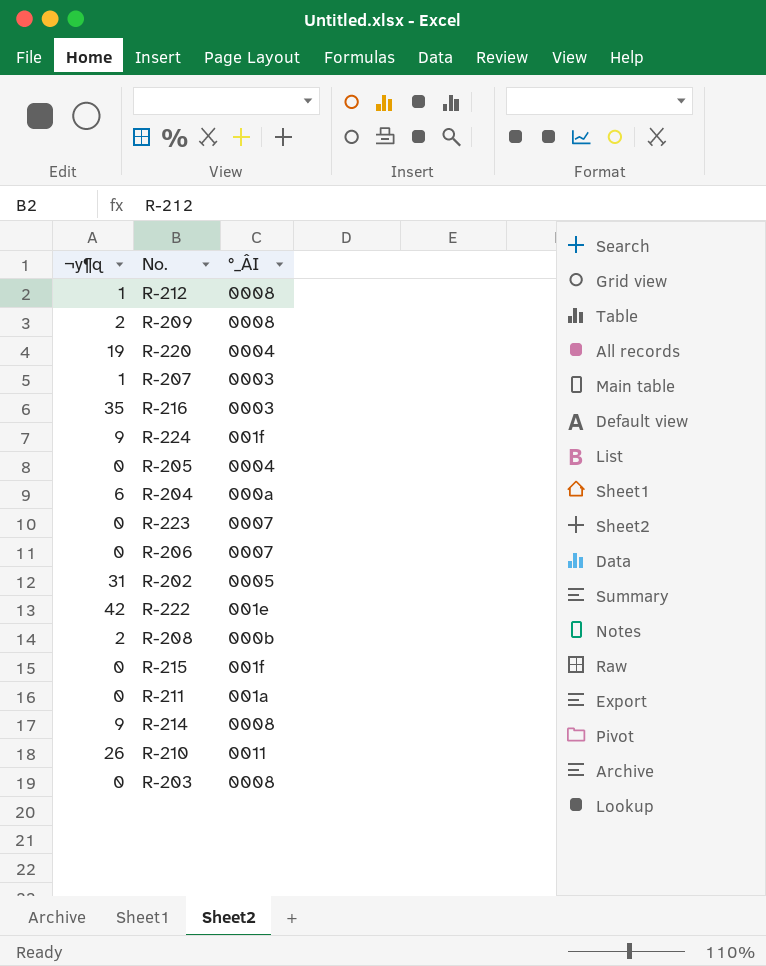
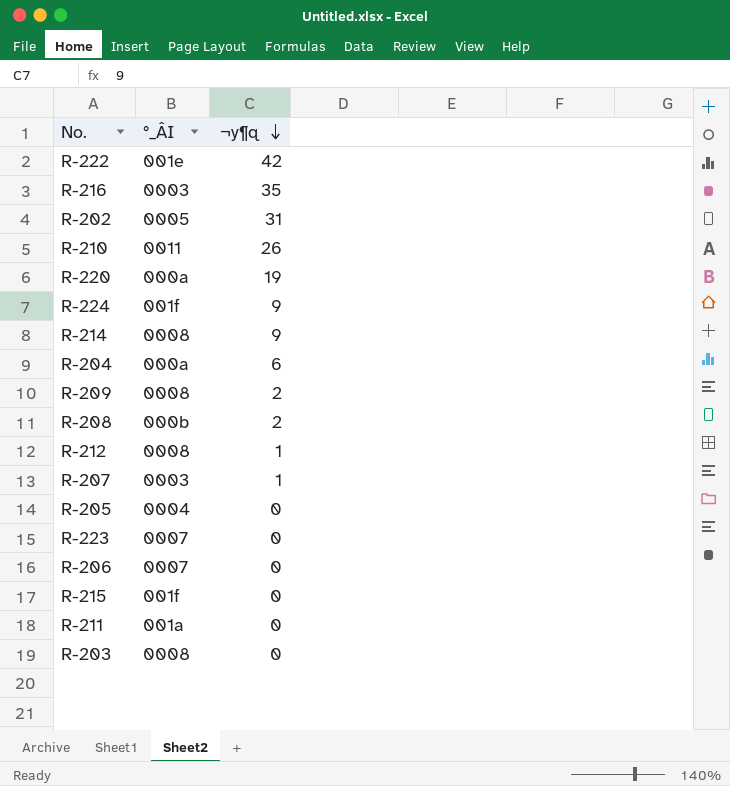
row order: none -> ¬y¶q descending
column ¬y¶q | position: 1 -> 3
R-220 | °_ÂI: 0004 -> 000a

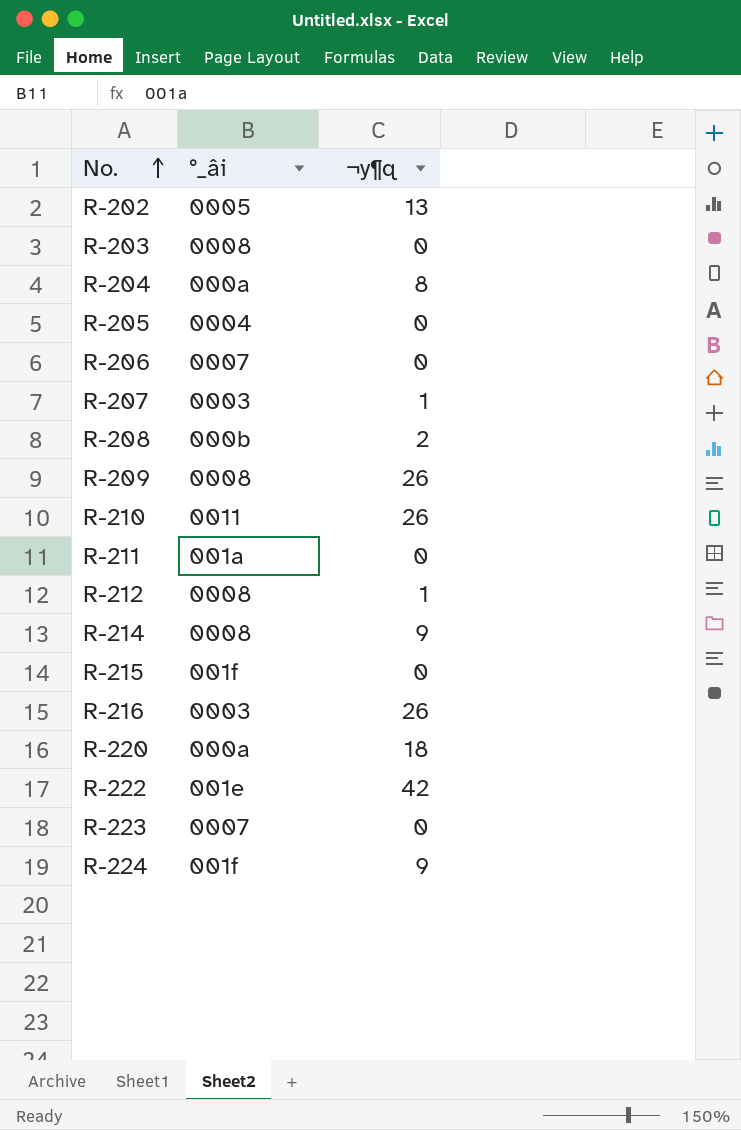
row order: ¬y¶q descending -> No. ascending
column name: °_ÂI -> °_âi
R-202 | ¬y¶q: 31 -> 13
R-204 | ¬y¶q: 6 -> 8
R-209 | ¬y¶q: 2 -> 26
R-216 | ¬y¶q: 35 -> 26
R-220 | ¬y¶q: 19 -> 18

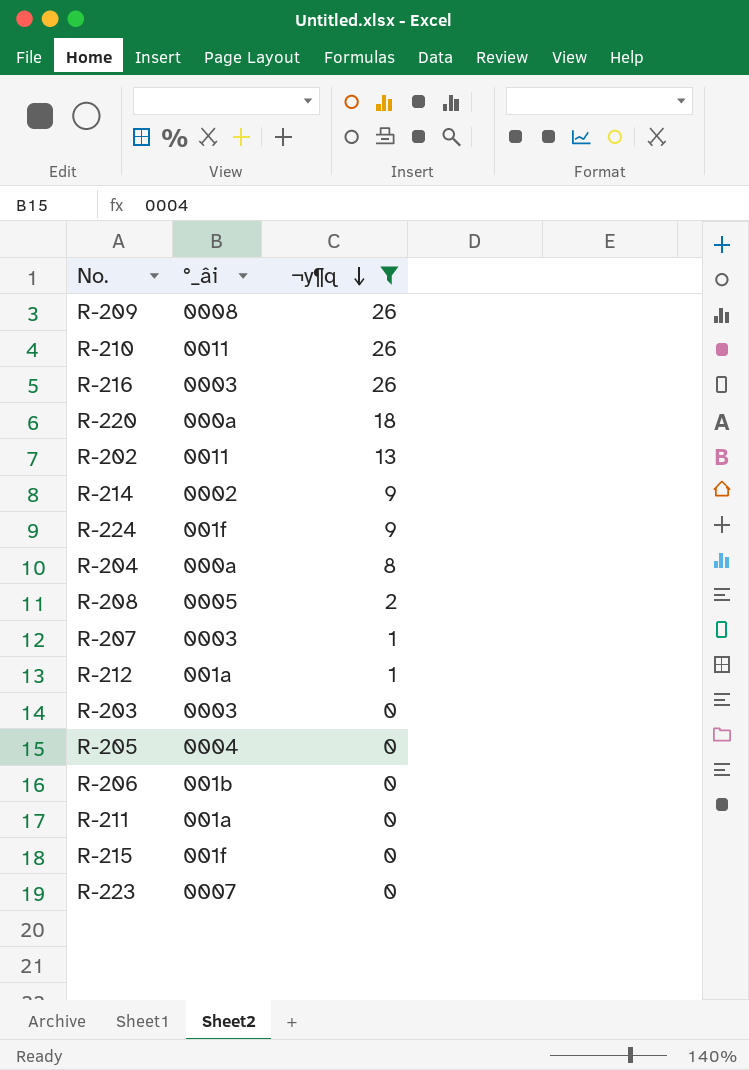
filter: none -> ¬y¶q != 42
row order: No. ascending -> ¬y¶q descending
R-202 | °_âi: 0005 -> 0011
R-214 | °_âi: 0008 -> 0002
R-208 | °_âi: 000b -> 0005
R-212 | °_âi: 0008 -> 001a
R-203 | °_âi: 0008 -> 0003
R-206 | °_âi: 0007 -> 001b

